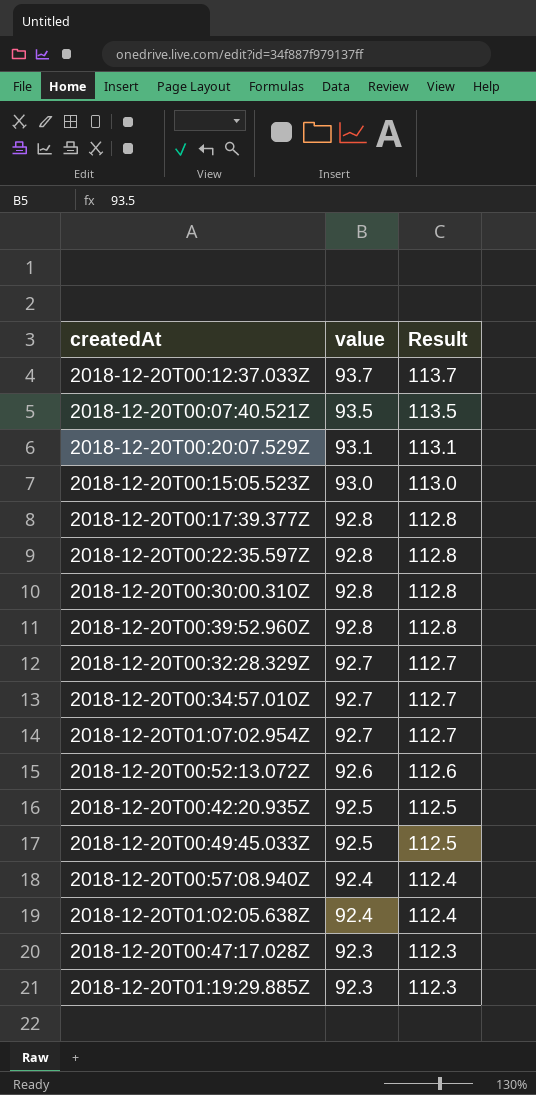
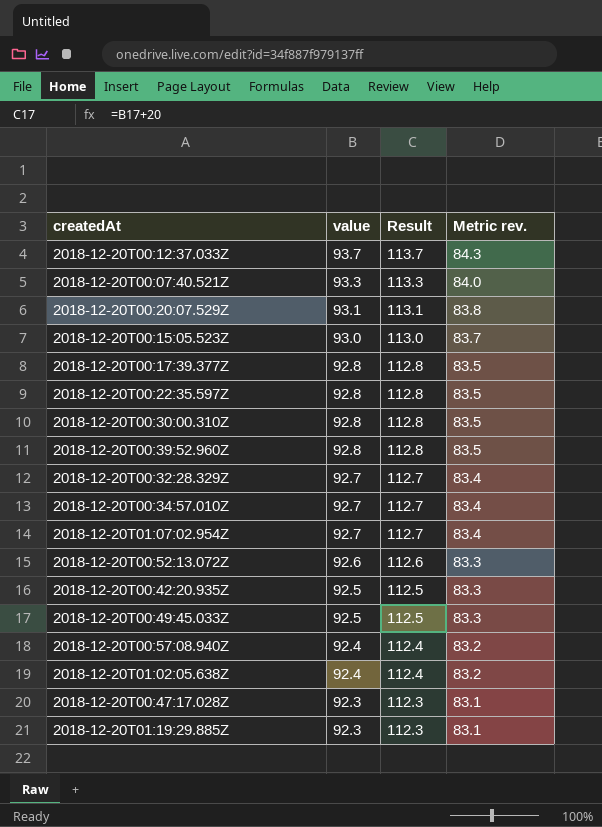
column Metric rev. | formula: none -> [value] * 0.9
2018-12-20T00:07:40.521Z | value: 93.5 -> 93.3
2018-12-20T00:07:40.521Z | Result: 113.5 -> 113.3

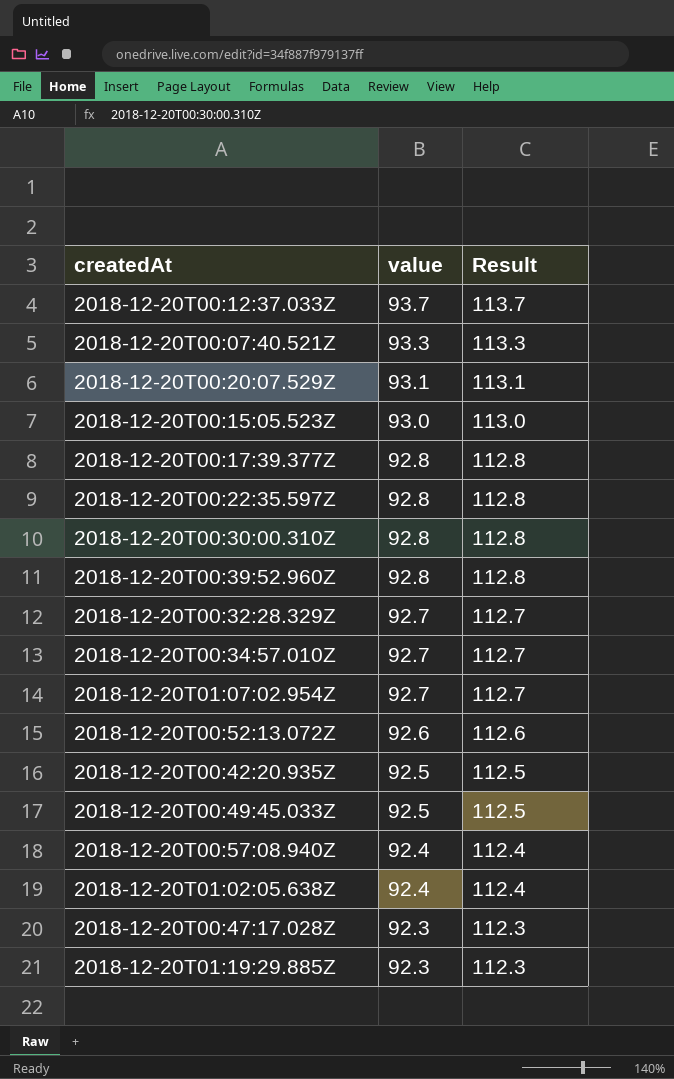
column Metric rev. | formula: [value] * 0.9 -> none

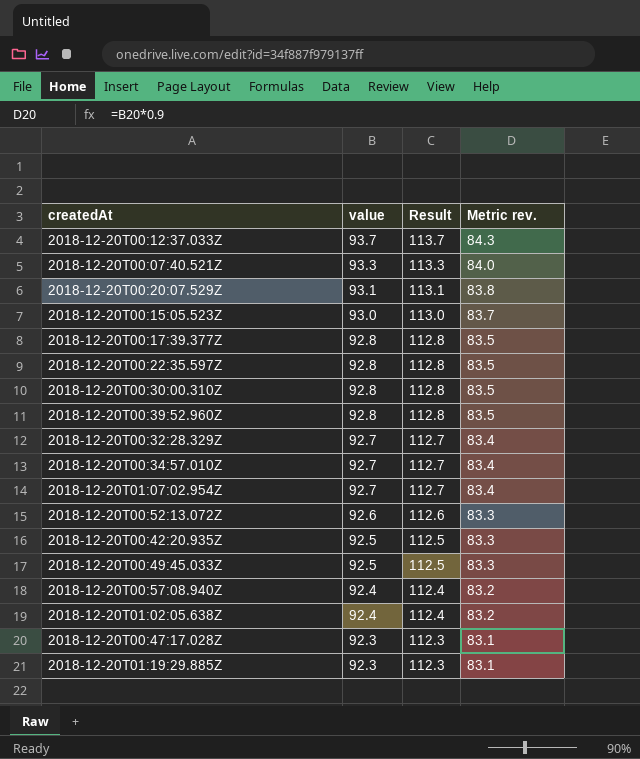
column Metric rev. | formula: none -> [value] * 0.9

